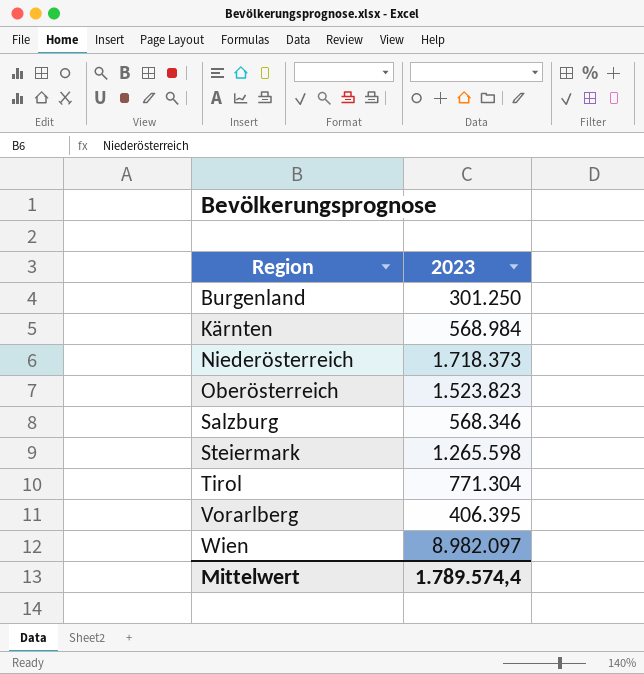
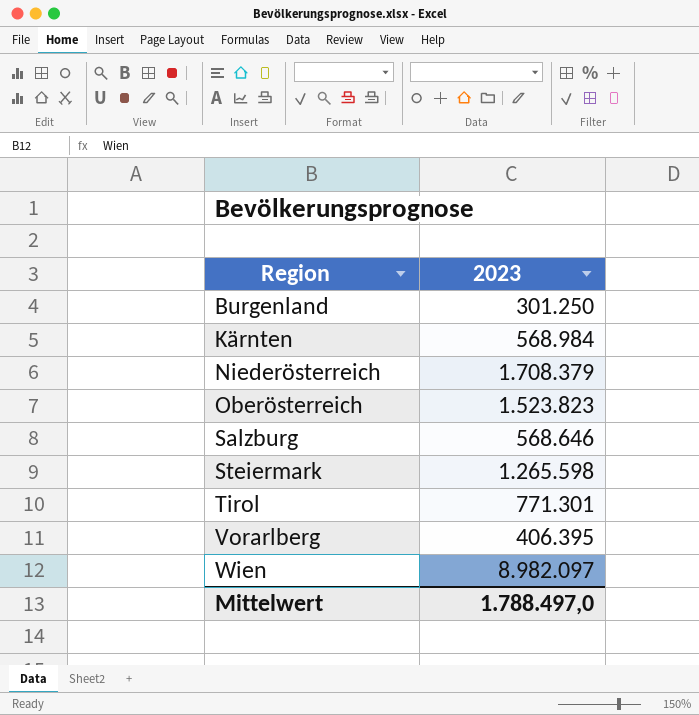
Niederösterreich | 2023: 1.718.373 -> 1.708.379
Salzburg | 2023: 568.346 -> 568.646
Tirol | 2023: 771.304 -> 771.301
Mittelwert | 2023: 1.789.574,4 -> 1.788.497,0

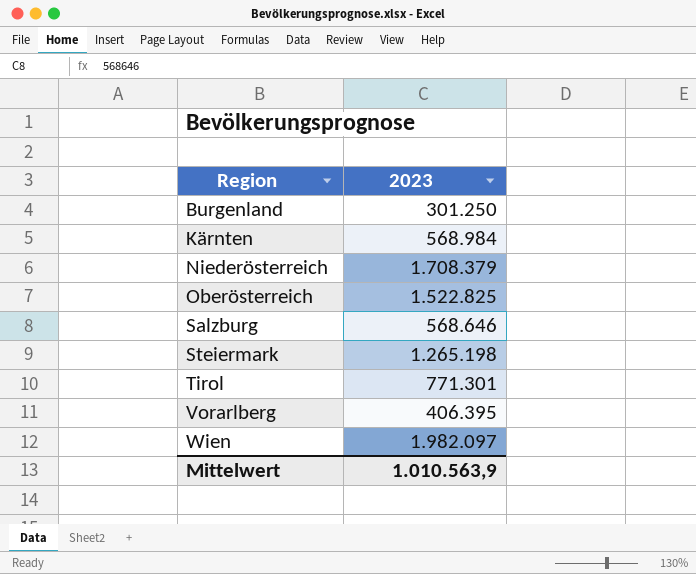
Oberösterreich | 2023: 1.523.823 -> 1.522.825
Steiermark | 2023: 1.265.598 -> 1.265.198
Wien | 2023: 8.982.097 -> 1.982.097
Mittelwert | 2023: 1.788.497,0 -> 1.010.563,9

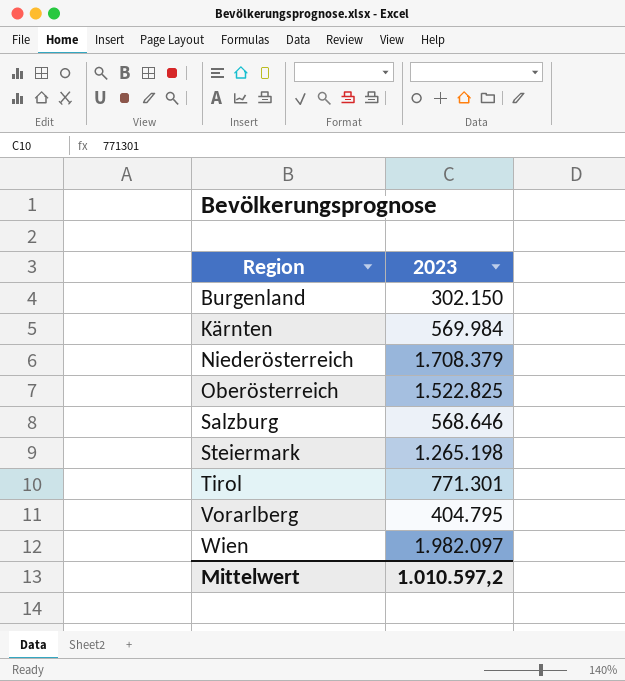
Burgenland | 2023: 301.250 -> 302.150
Kärnten | 2023: 568.984 -> 569.984
Vorarlberg | 2023: 406.395 -> 404.795
Mittelwert | 2023: 1.010.563,9 -> 1.010.597,2

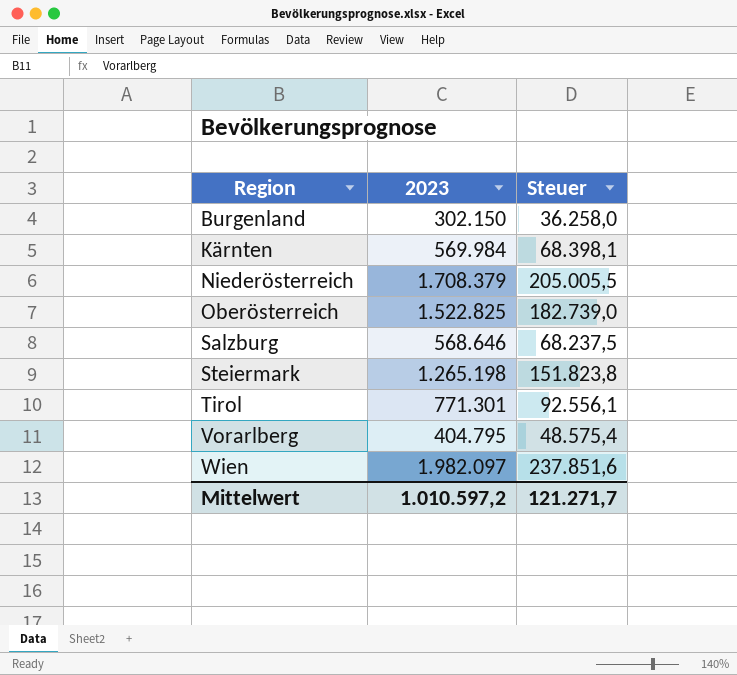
column Steuer | formula: none -> [2023] * 0,12

